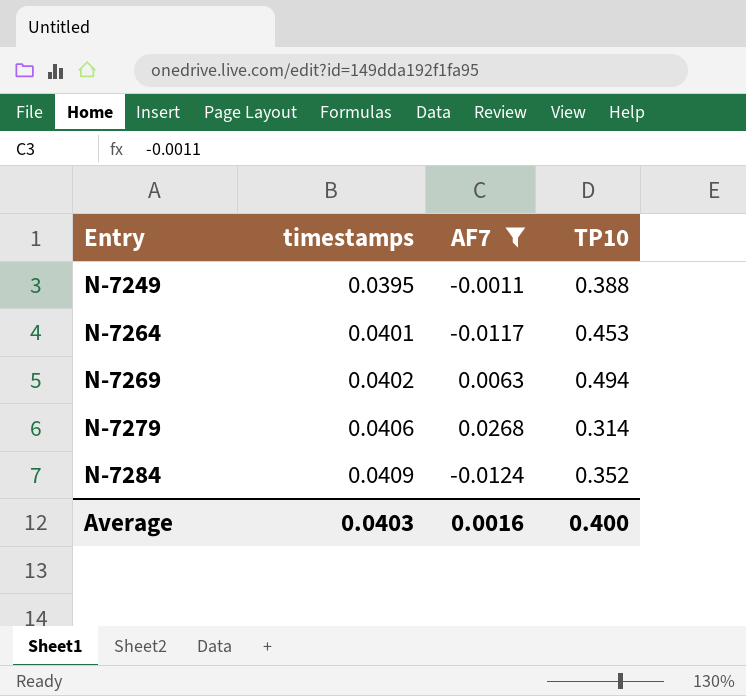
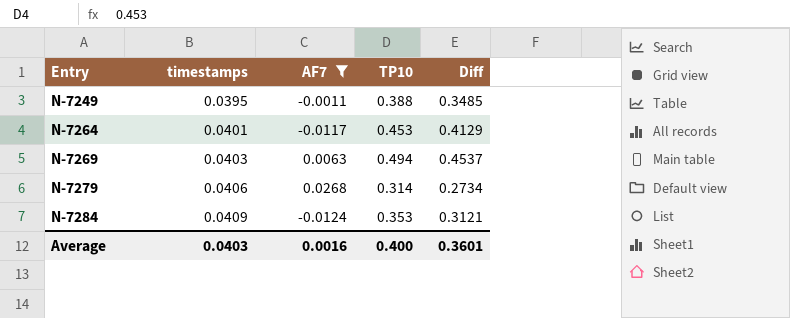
column Diff | formula: none -> [TP10] - [timestamps]
N-7269 | timestamps: 0.0402 -> 0.0403
N-7284 | TP10: 0.352 -> 0.353

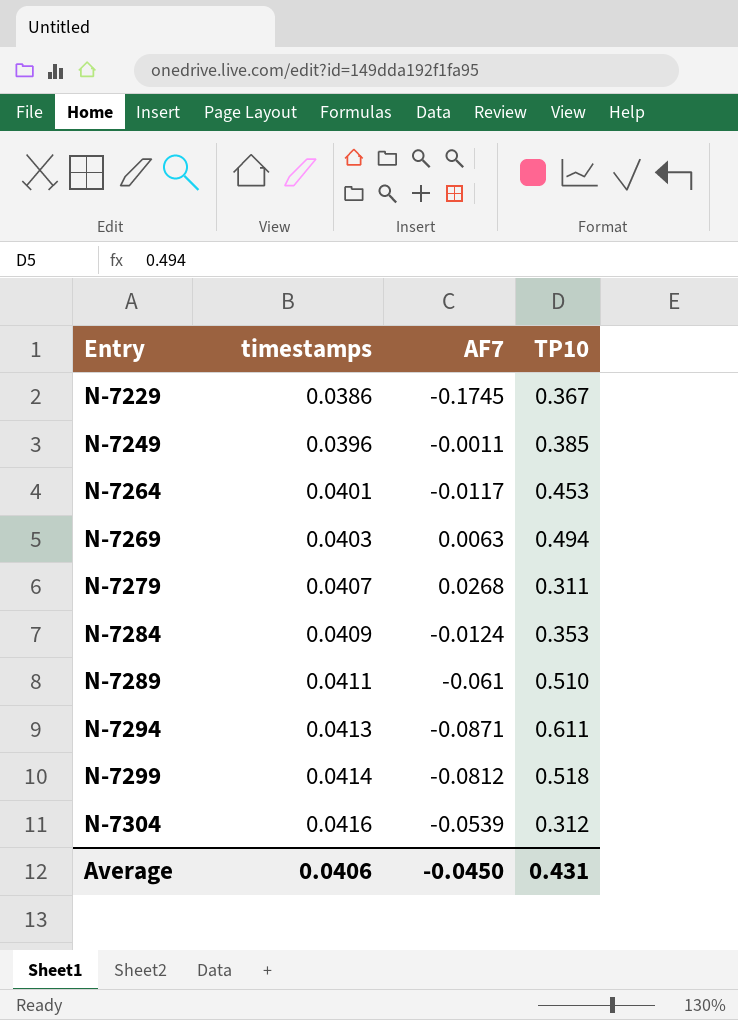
filter: AF7 >= -0.0124 -> none
column Diff | formula: [TP10] - [timestamps] -> none
N-7249 | timestamps: 0.0395 -> 0.0396
N-7249 | TP10: 0.388 -> 0.385
N-7279 | timestamps: 0.0406 -> 0.0407
N-7279 | TP10: 0.314 -> 0.311
Average | timestamps: 0.0403 -> 0.0406
Average | AF7: 0.0016 -> -0.0450
Average | TP10: 0.400 -> 0.431

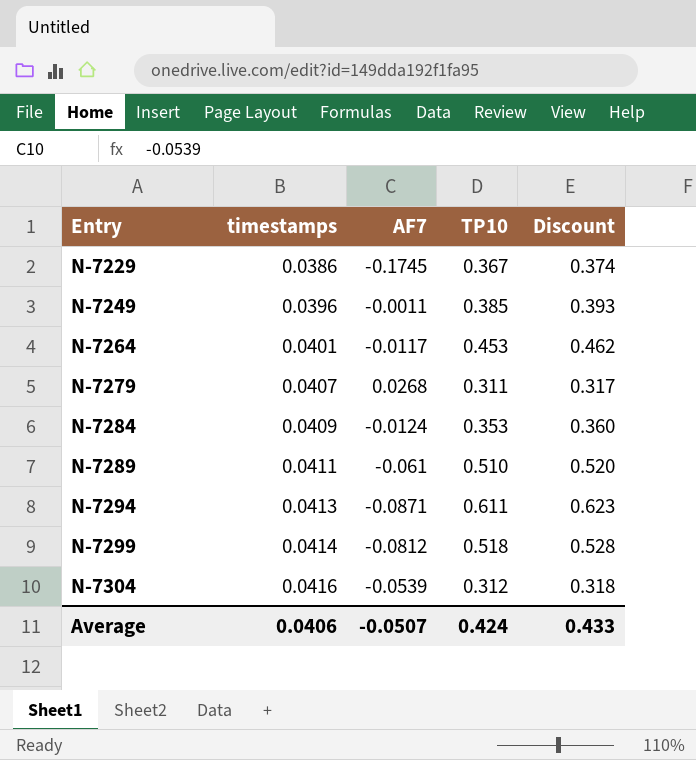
column Discount | formula: none -> [TP10] * 1.02
row N-7269: 0.0403 | 0.0063 | 0.494 -> none
Average | AF7: -0.0450 -> -0.0507
Average | TP10: 0.431 -> 0.424

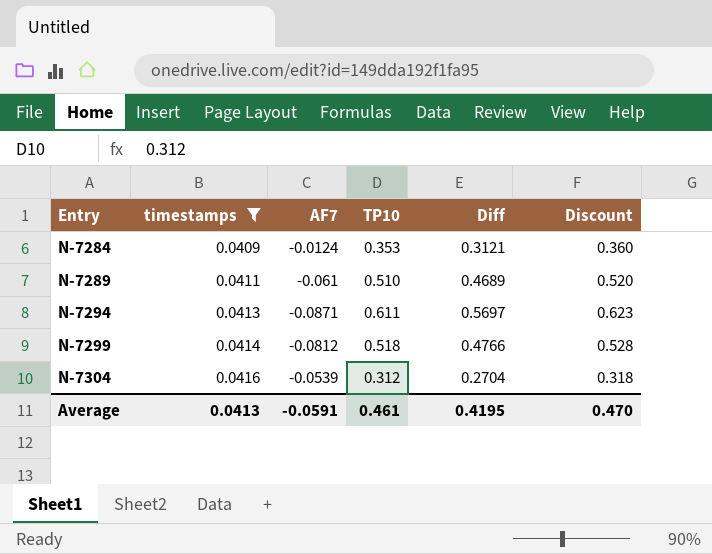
filter: none -> timestamps >= 0.0409
column Diff | formula: none -> [TP10] - [timestamps]
Average | timestamps: 0.0406 -> 0.0413
Average | AF7: -0.0507 -> -0.0591
Average | TP10: 0.424 -> 0.461
Average | Discount: 0.433 -> 0.470

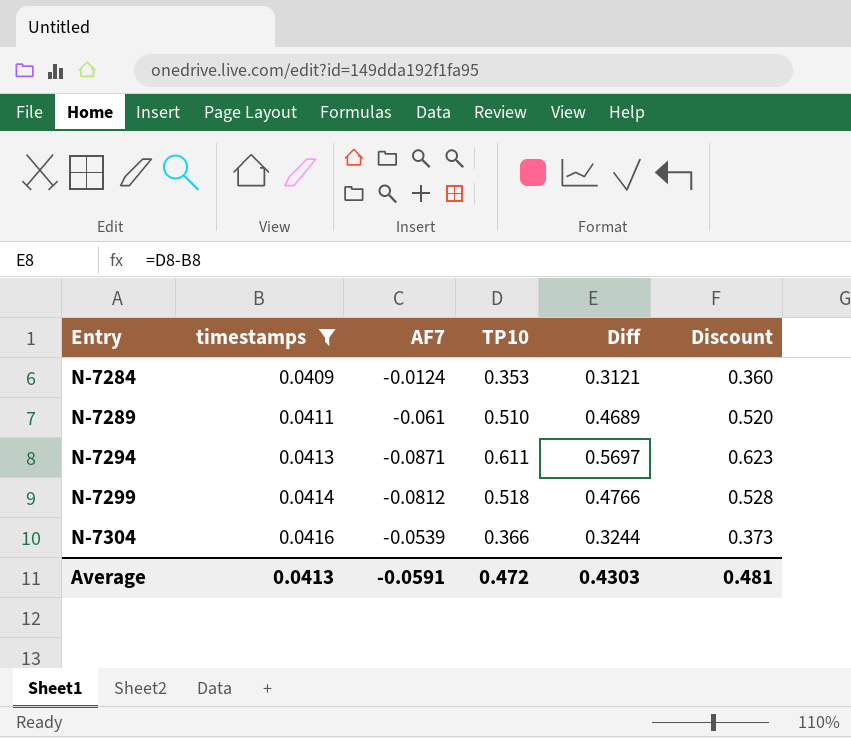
N-7304 | TP10: 0.312 -> 0.366
N-7304 | Diff: 0.2704 -> 0.3244
N-7304 | Discount: 0.318 -> 0.373
Average | TP10: 0.461 -> 0.472
Average | Diff: 0.4195 -> 0.4303
Average | Discount: 0.470 -> 0.481

